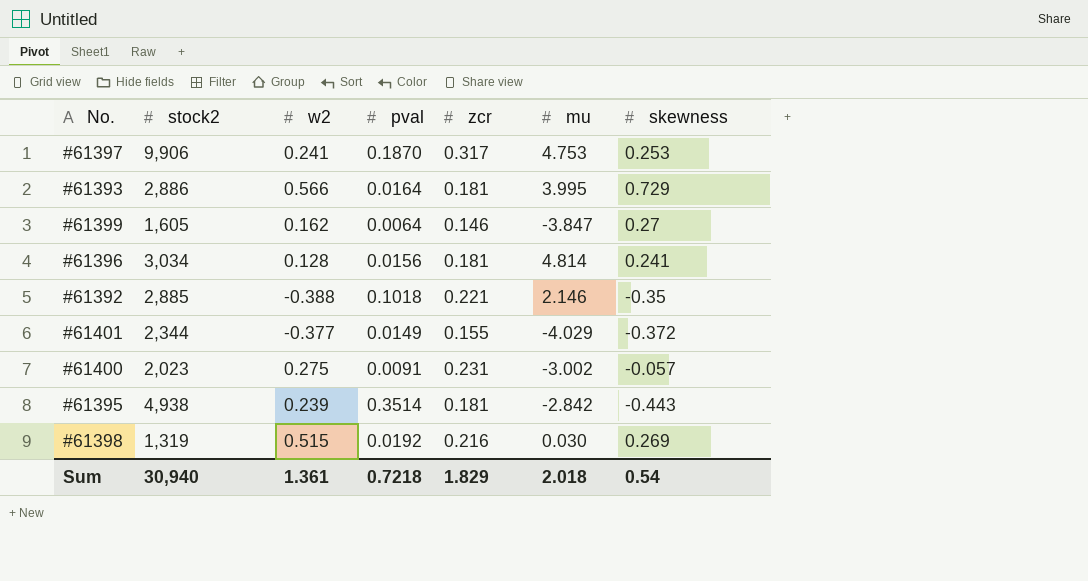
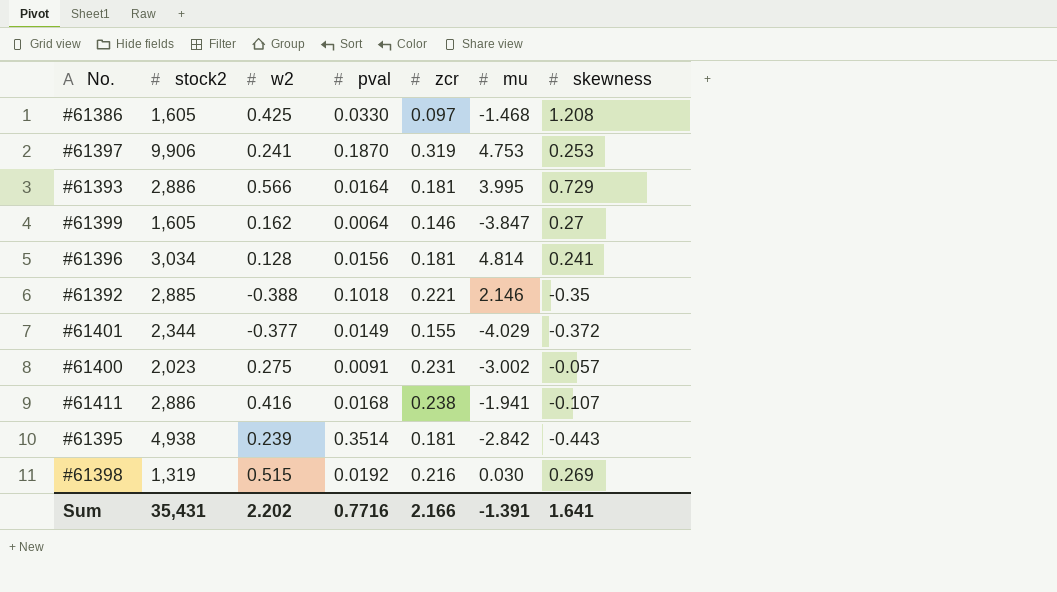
row #61386: none -> 1,605 | 0.425 | 0.0330 | 0.097 | -1.468 | 1.208
#61397 | zcr: 0.317 -> 0.319
row #61411: none -> 2,886 | 0.416 | 0.0168 | 0.238 | -1.941 | -0.107
Sum | stock2: 30,940 -> 35,431
Sum | w2: 1.361 -> 2.202
Sum | pval: 0.7218 -> 0.7716
Sum | zcr: 1.829 -> 2.166
Sum | mu: 2.018 -> -1.391
Sum | skewness: 0.54 -> 1.641

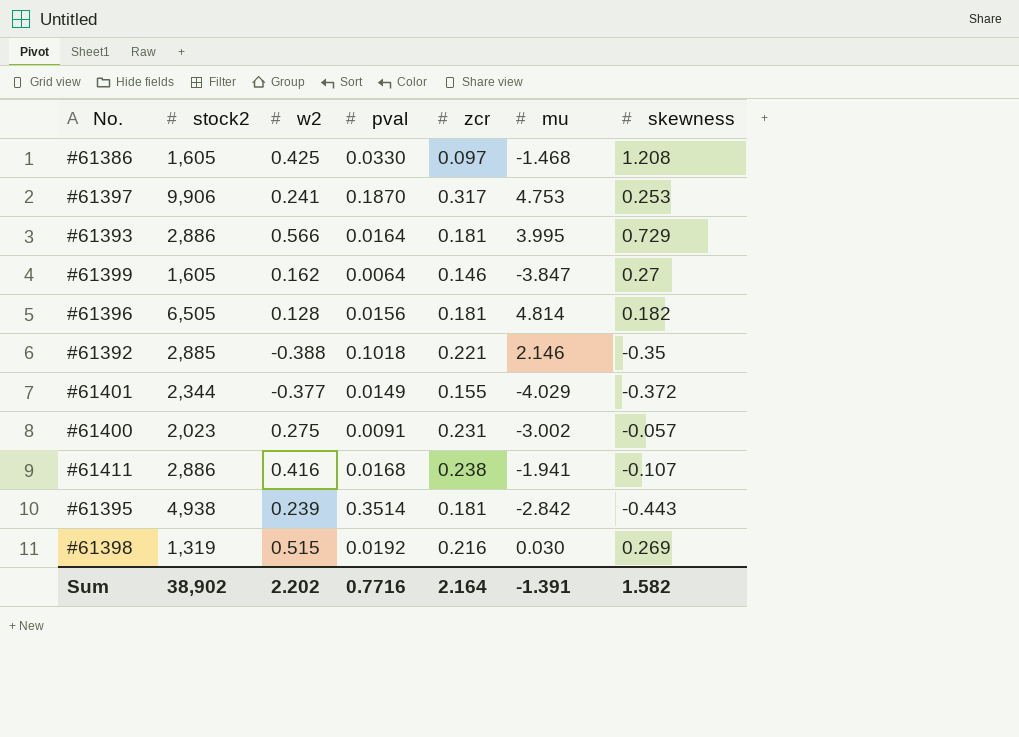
#61397 | zcr: 0.319 -> 0.317
#61396 | stock2: 3,034 -> 6,505
#61396 | skewness: 0.241 -> 0.182
Sum | stock2: 35,431 -> 38,902
Sum | zcr: 2.166 -> 2.164
Sum | skewness: 1.641 -> 1.582

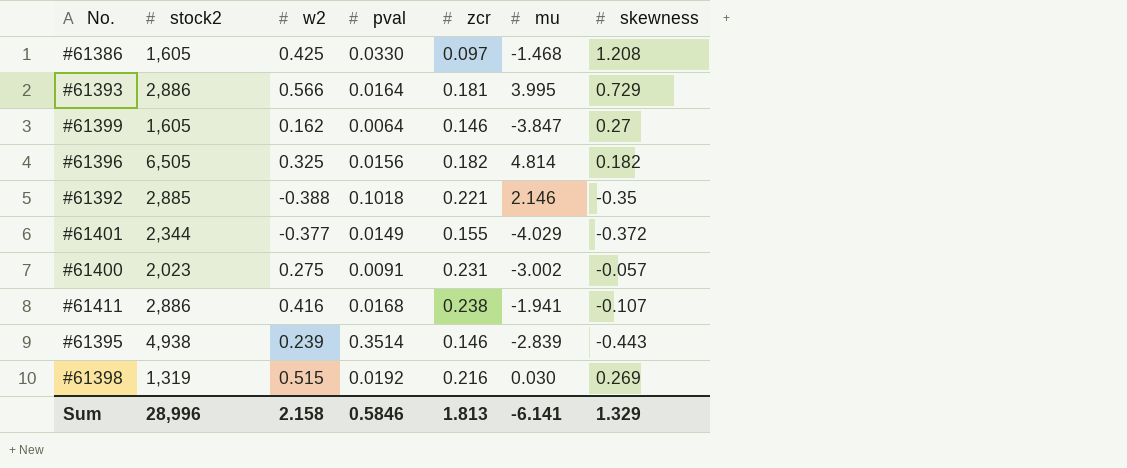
row #61397: 9,906 | 0.241 | 0.1870 | 0.317 | 4.753 | 0.253 -> none
#61396 | w2: 0.128 -> 0.325
#61396 | zcr: 0.181 -> 0.182
#61395 | zcr: 0.181 -> 0.146
#61395 | mu: -2.842 -> -2.839
Sum | stock2: 38,902 -> 28,996
Sum | w2: 2.202 -> 2.158
Sum | pval: 0.7716 -> 0.5846
Sum | zcr: 2.164 -> 1.813
Sum | mu: -1.391 -> -6.141
Sum | skewness: 1.582 -> 1.329

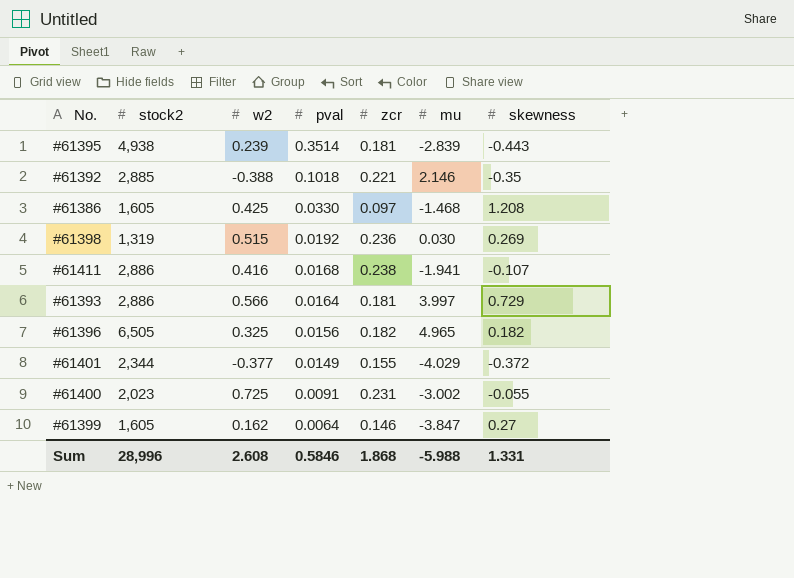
row order: none -> pval descending
#61395 | zcr: 0.146 -> 0.181
#61398 | zcr: 0.216 -> 0.236
#61393 | mu: 3.995 -> 3.997
#61396 | mu: 4.814 -> 4.965
#61400 | w2: 0.275 -> 0.725
#61400 | skewness: -0.057 -> -0.055
Sum | w2: 2.158 -> 2.608
Sum | zcr: 1.813 -> 1.868
Sum | mu: -6.141 -> -5.988
Sum | skewness: 1.329 -> 1.331

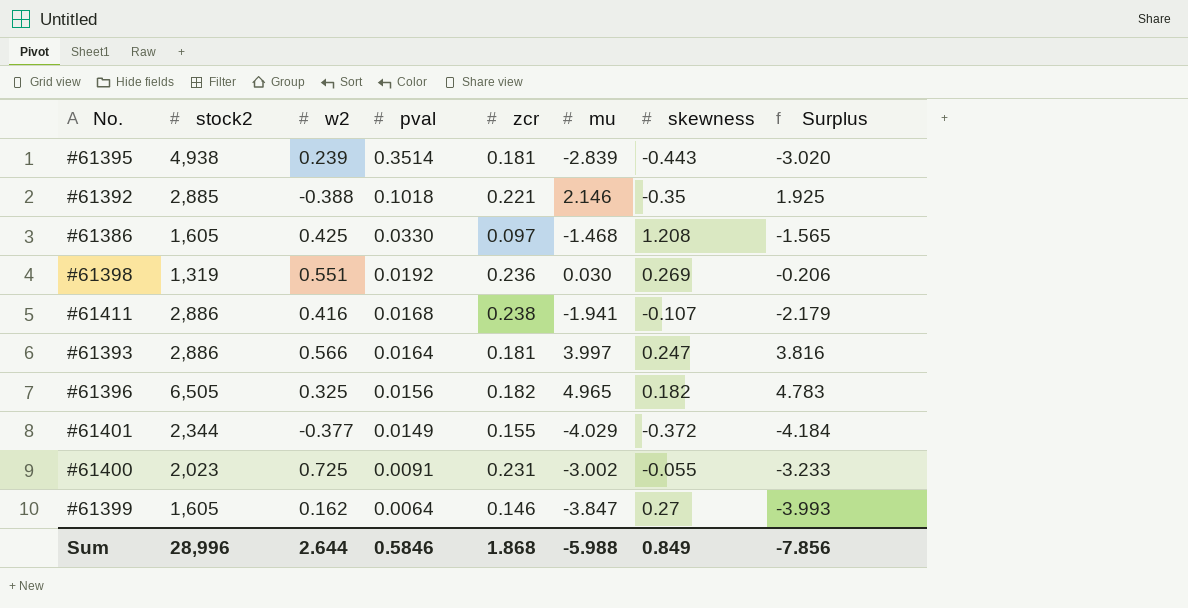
column Surplus | formula: none -> [mu] - [zcr]
#61398 | w2: 0.515 -> 0.551
#61393 | skewness: 0.729 -> 0.247
Sum | w2: 2.608 -> 2.644
Sum | skewness: 1.331 -> 0.849

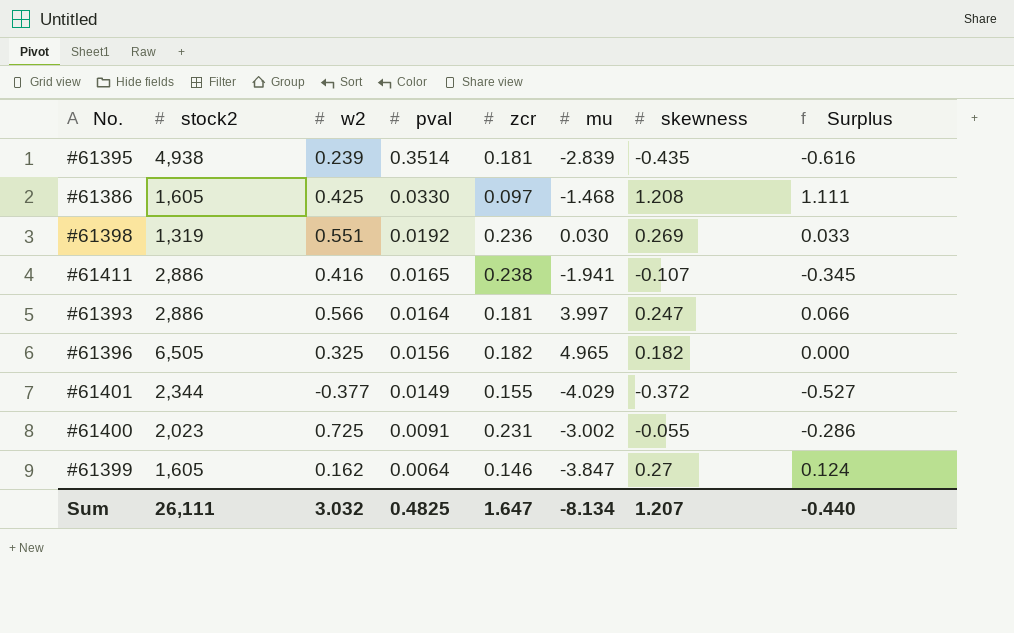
column Surplus | formula: [mu] - [zcr] -> [skewness] - [zcr]
row #61392: 2,885 | -0.388 | 0.1018 | 0.221 | 2.146 | -0.35 | 1.925 -> none
#61395 | skewness: -0.443 -> -0.435
#61411 | pval: 0.0168 -> 0.0165
Sum | stock2: 28,996 -> 26,111
Sum | w2: 2.644 -> 3.032
Sum | pval: 0.5846 -> 0.4825
Sum | zcr: 1.868 -> 1.647
Sum | mu: -5.988 -> -8.134
Sum | skewness: 0.849 -> 1.207
Sum | Surplus: -7.856 -> -0.440

